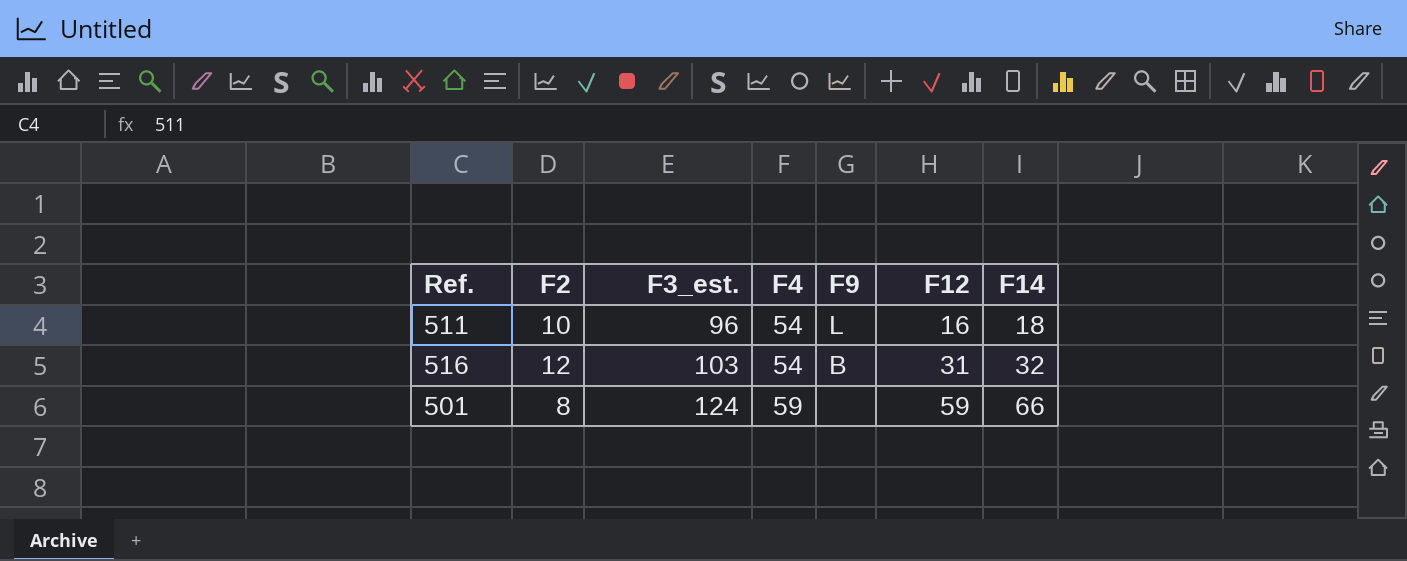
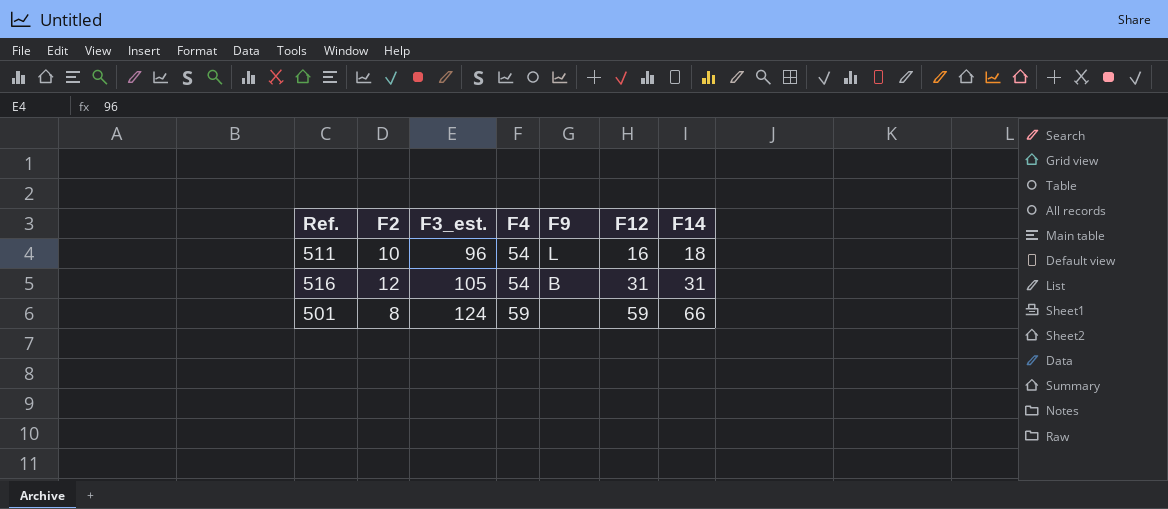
516 | F3_est.: 103 -> 105
516 | F14: 32 -> 31

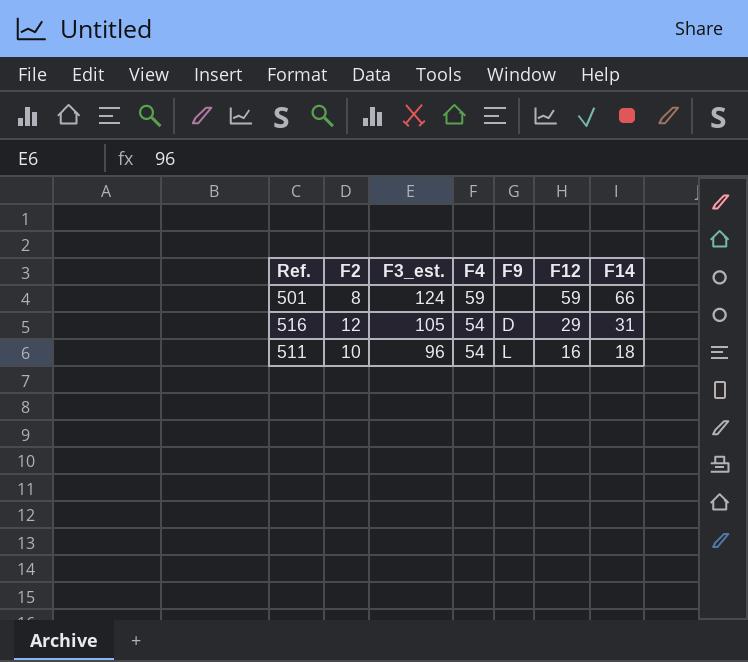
row order: F3_est. ascending -> F3_est. descending
516 | F9: B -> D
516 | F12: 31 -> 29

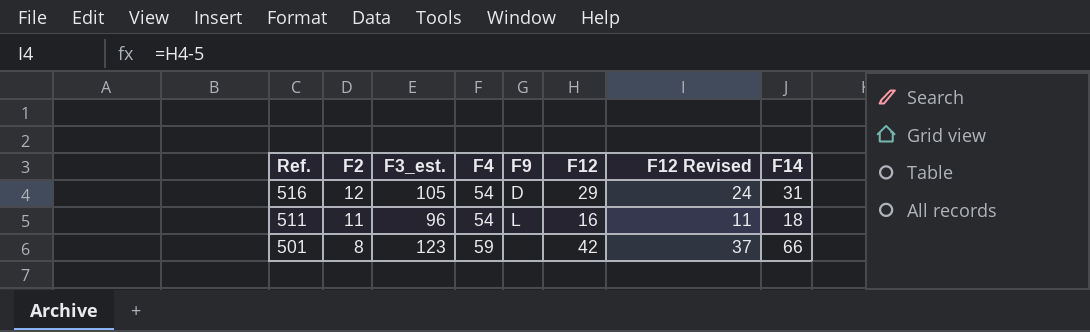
row order: F3_est. descending -> Ref. descending
column F12 Revised | formula: none -> [F12] - 5
511 | F2: 10 -> 11
501 | F3_est.: 124 -> 123
501 | F12: 59 -> 42

